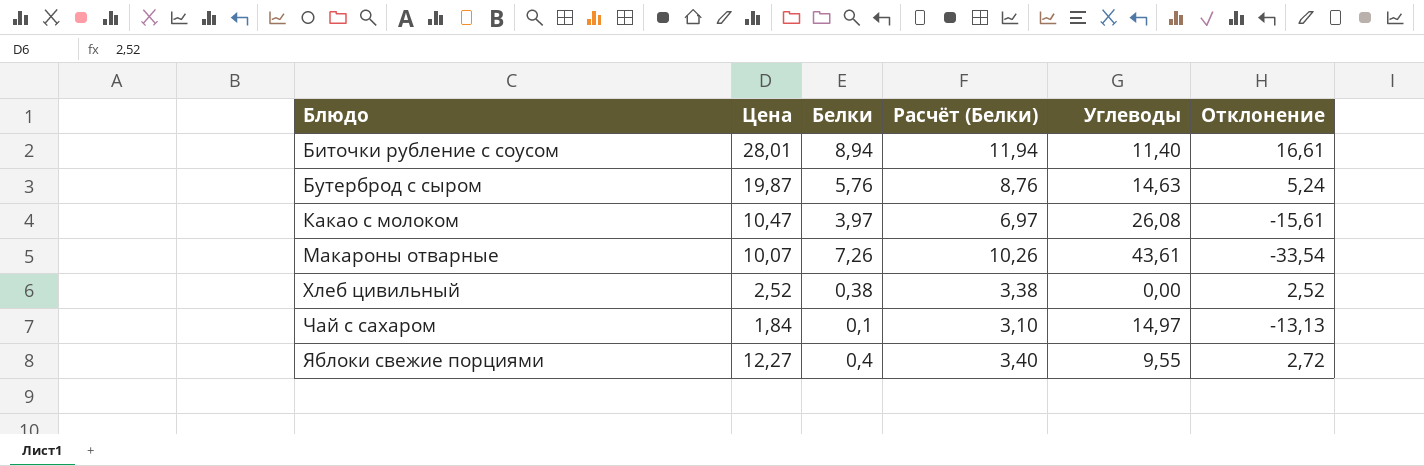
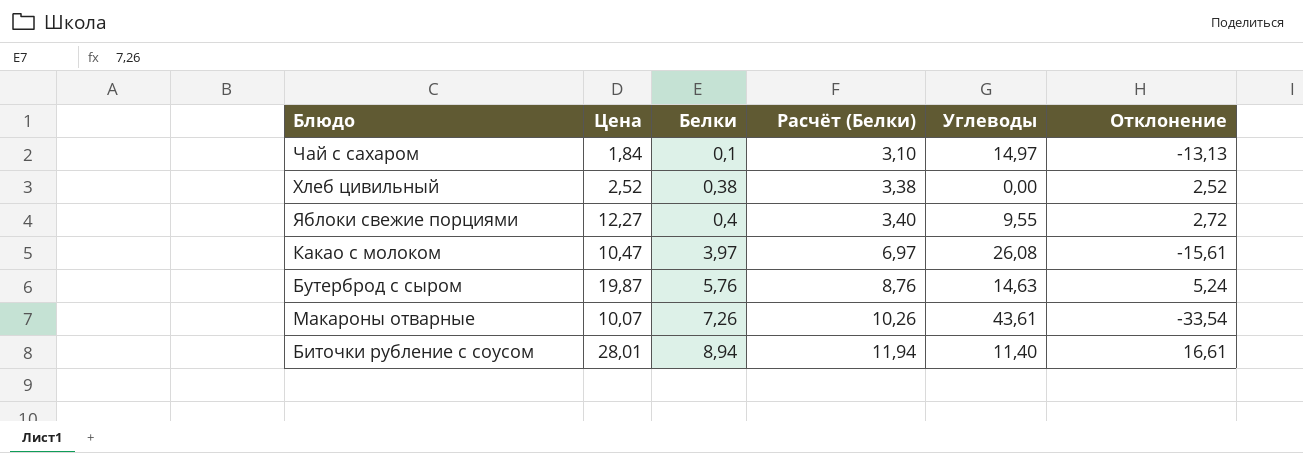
row order: Блюдо ascending -> Белки ascending

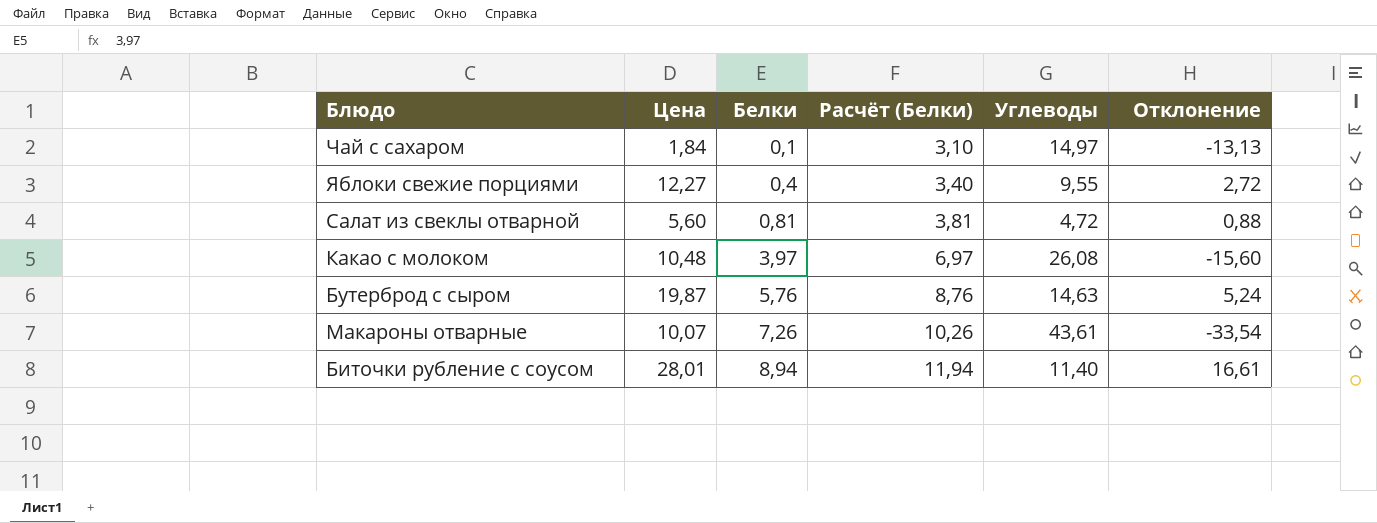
row Хлеб цивильный: 2,52 | 0,38 | 3,38 | 0,00 | 2,52 -> none
row Салат из свеклы отварной: none -> 5,60 | 0,81 | 3,81 | 4,72 | 0,88
Какао с молоком | Цена: 10,47 -> 10,48
Какао с молоком | Отклонение: -15,61 -> -15,60

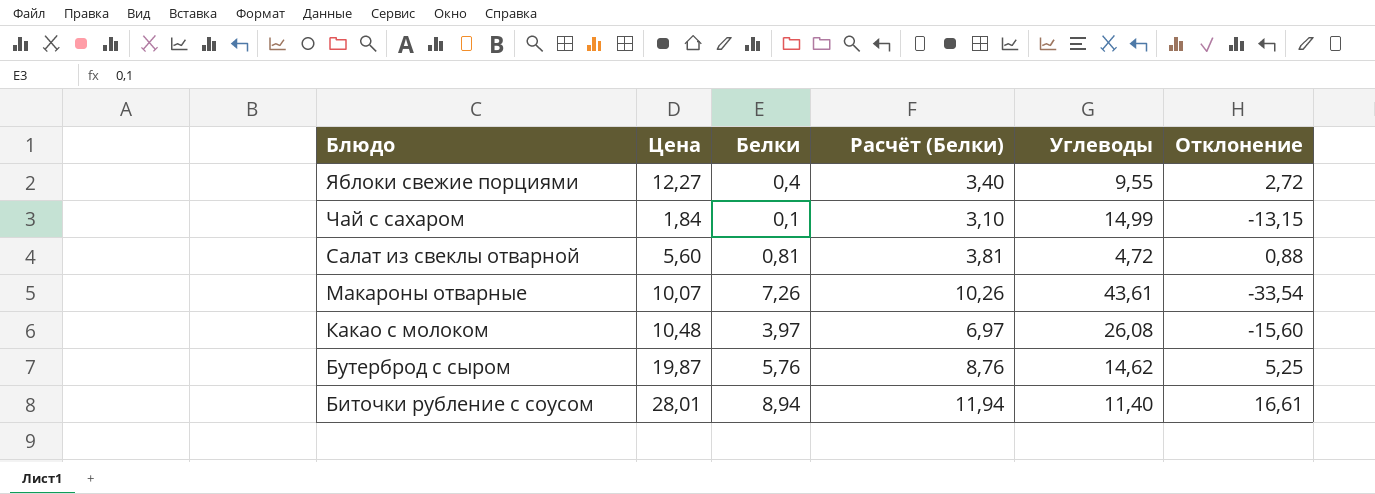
row order: Белки ascending -> Блюдо descending
Чай с сахаром | Углеводы: 14,97 -> 14,99
Чай с сахаром | Отклонение: -13,13 -> -13,15
Бутерброд с сыром | Углеводы: 14,63 -> 14,62
Бутерброд с сыром | Отклонение: 5,24 -> 5,25

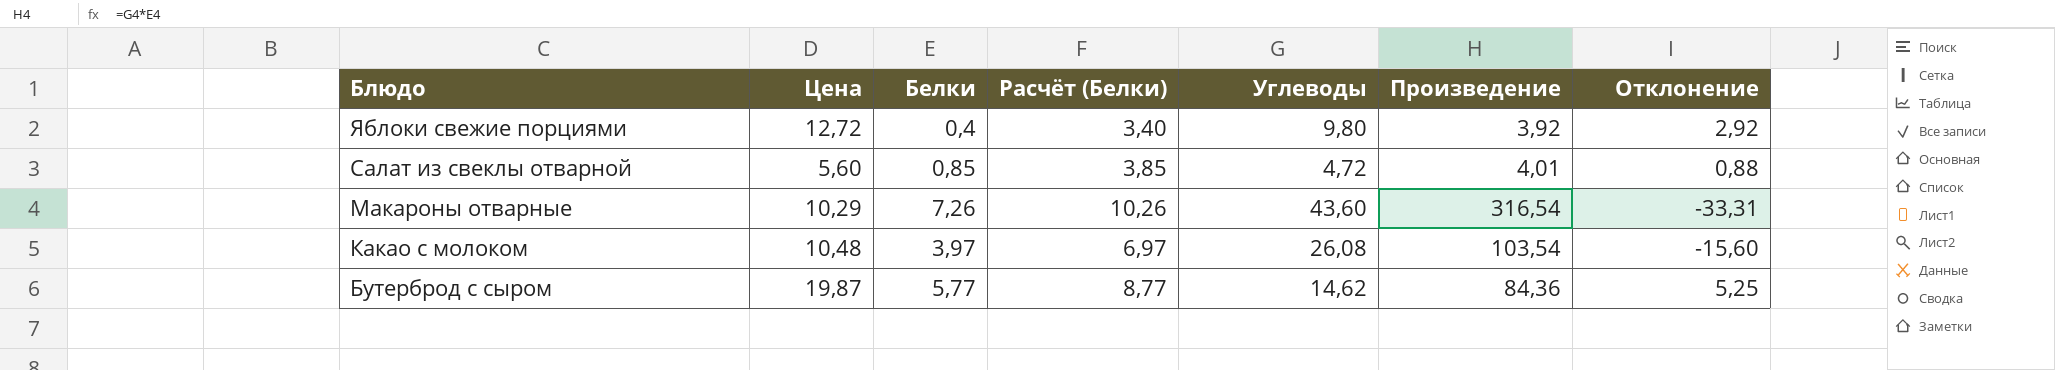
column Произведение | formula: none -> [Белки] * [Углеводы]
row Чай с сахаром: 1,84 | 0,1 | 3,10 | 14,99 | -13,15 -> none
row Биточки рубление с соусом: 28,01 | 8,94 | 11,94 | 11,40 | 16,61 -> none
Яблоки свежие порциями | Цена: 12,27 -> 12,72
Яблоки свежие порциями | Углеводы: 9,55 -> 9,80
Яблоки свежие порциями | Отклонение: 2,72 -> 2,92
Салат из свеклы отварной | Белки: 0,81 -> 0,85
Салат из свеклы отварной | Расчёт (Белки): 3,81 -> 3,85
Макароны отварные | Цена: 10,07 -> 10,29
Макароны отварные | Углеводы: 43,61 -> 43,60
Макароны отварные | Отклонение: -33,54 -> -33,31
Бутерброд с сыром | Белки: 5,76 -> 5,77
Бутерброд с сыром | Расчёт (Белки): 8,76 -> 8,77

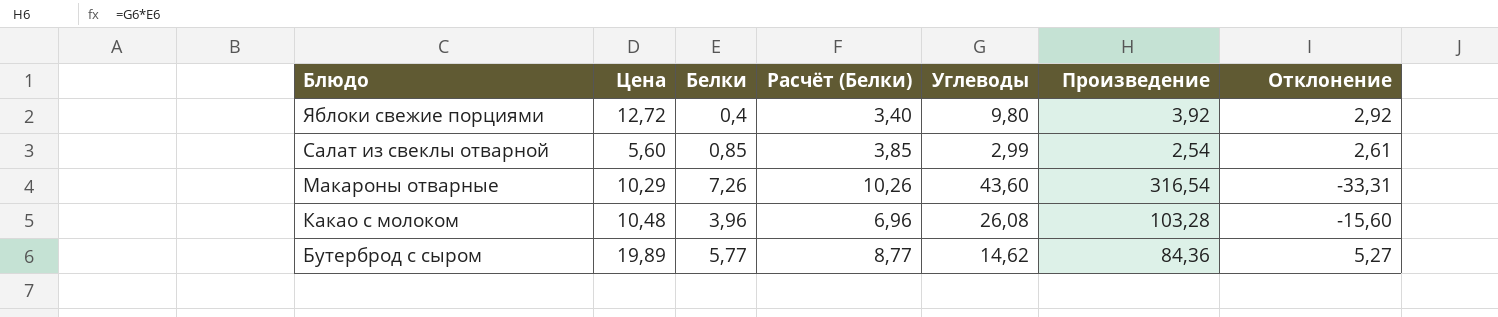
Салат из свеклы отварной | Углеводы: 4,72 -> 2,99
Салат из свеклы отварной | Произведение: 4,01 -> 2,54
Салат из свеклы отварной | Отклонение: 0,88 -> 2,61
Какао с молоком | Белки: 3,97 -> 3,96
Какао с молоком | Расчёт (Белки): 6,97 -> 6,96
Какао с молоком | Произведение: 103,54 -> 103,28
Бутерброд с сыром | Цена: 19,87 -> 19,89
Бутерброд с сыром | Отклонение: 5,25 -> 5,27

